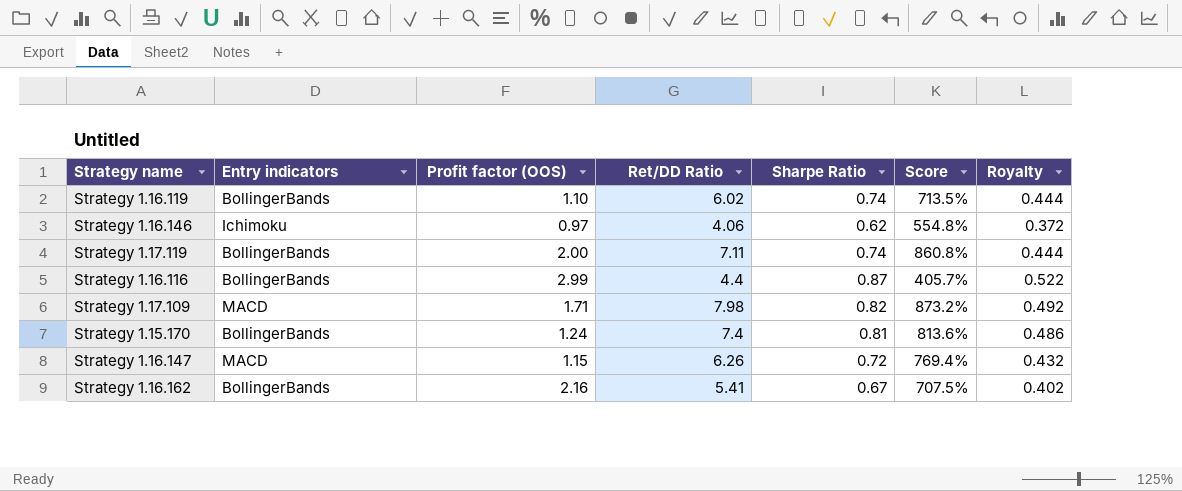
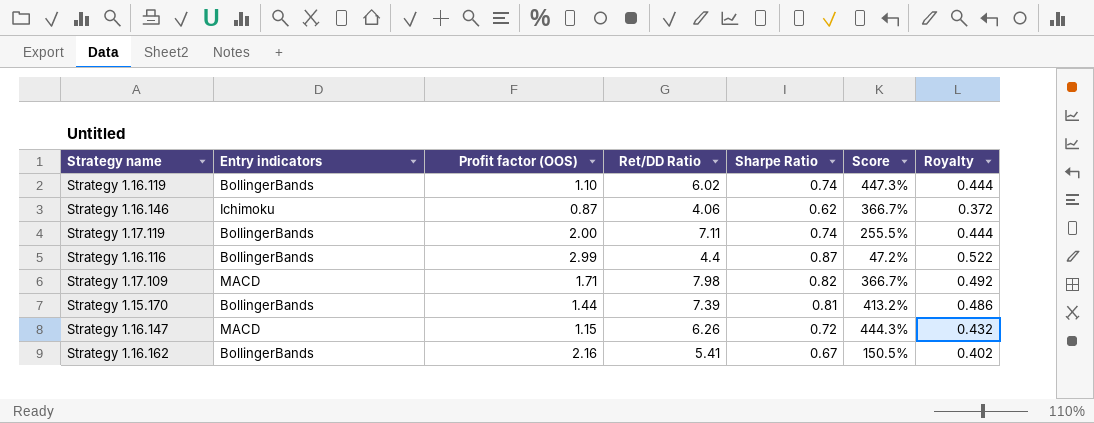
column Score | formula: ([Ret/DD Ratio] - [Sharpe Ratio]) / [Sharpe Ratio] -> ([Ret/DD Ratio] - [Profit factor (OOS)]) / [Profit factor (OOS)]
Strategy 1.16.146 | Profit factor (OOS): 0.97 -> 0.87
Strategy 1.15.170 | Profit factor (OOS): 1.24 -> 1.44
Strategy 1.15.170 | Ret/DD Ratio: 7.4 -> 7.39

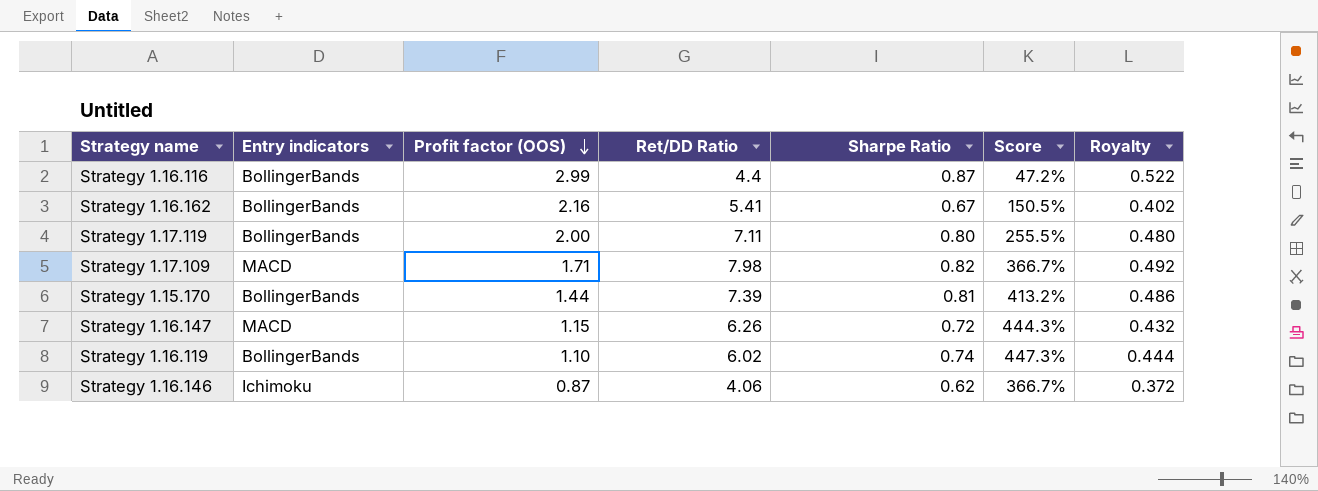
row order: none -> Profit factor (OOS) descending
Strategy 1.17.119 | Sharpe Ratio: 0.74 -> 0.80
Strategy 1.17.119 | Royalty: 0.444 -> 0.480

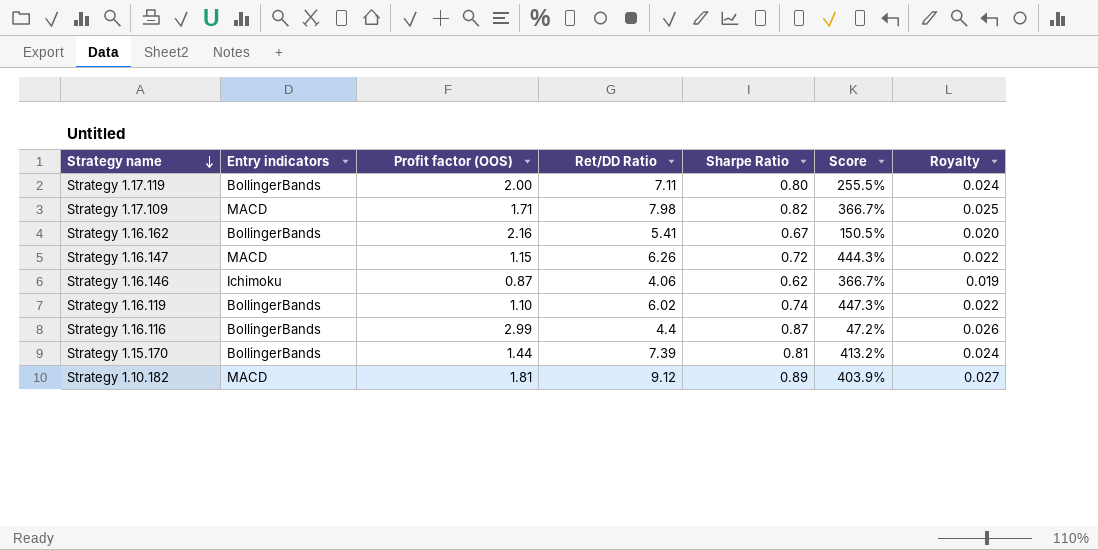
row order: Profit factor (OOS) descending -> Strategy name descending
column Royalty | formula: [Sharpe Ratio] * 0.6 -> [Sharpe Ratio] * 0.03
row Strategy 1.10.182: none -> MACD | 1.81 | 9.12 | 0.89 | 403.9% | 0.027

